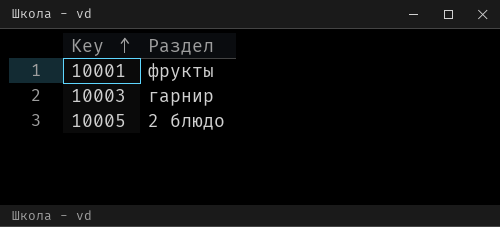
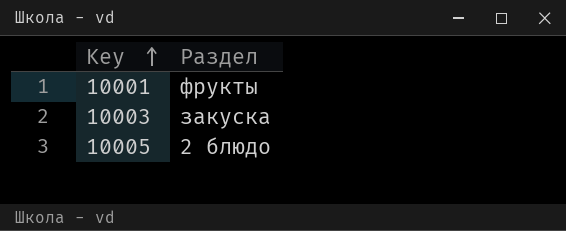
10003 | Раздел: гарнир -> закуска

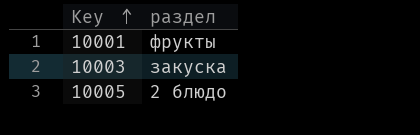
column name: Раздел -> раздел

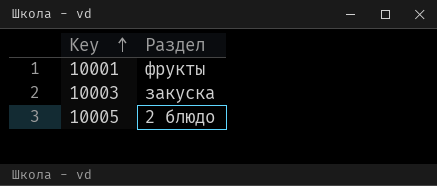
column name: раздел -> Раздел

